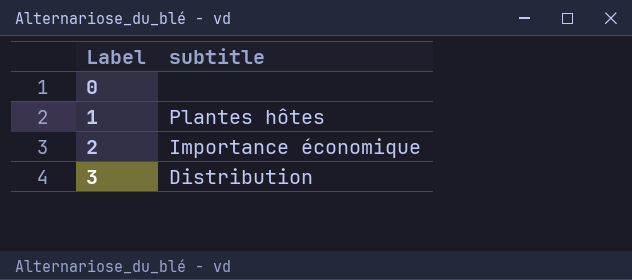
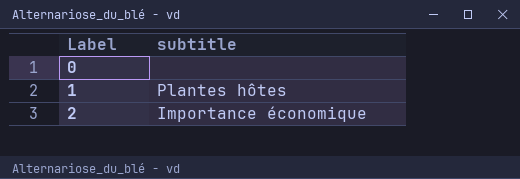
row 3: Distribution -> none

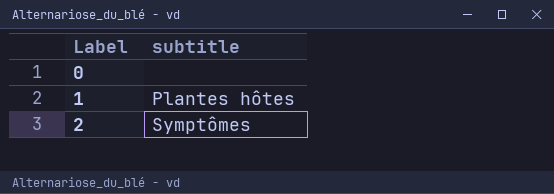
2 | subtitle: Importance économique -> Symptômes

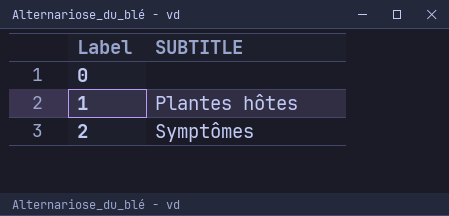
column name: subtitle -> SUBTITLE

